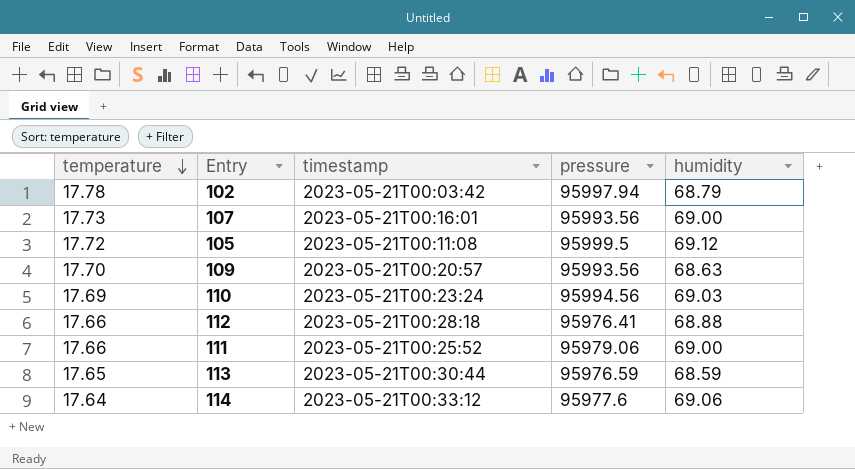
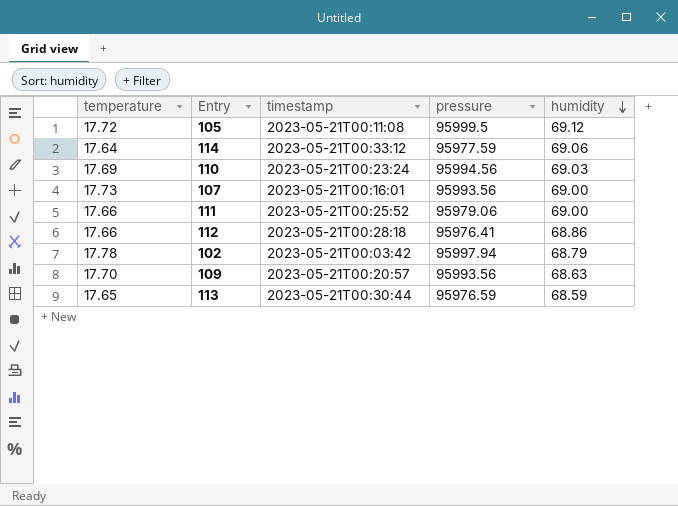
row order: temperature descending -> humidity descending
114 | pressure: 95977.6 -> 95977.59
112 | humidity: 68.88 -> 68.86

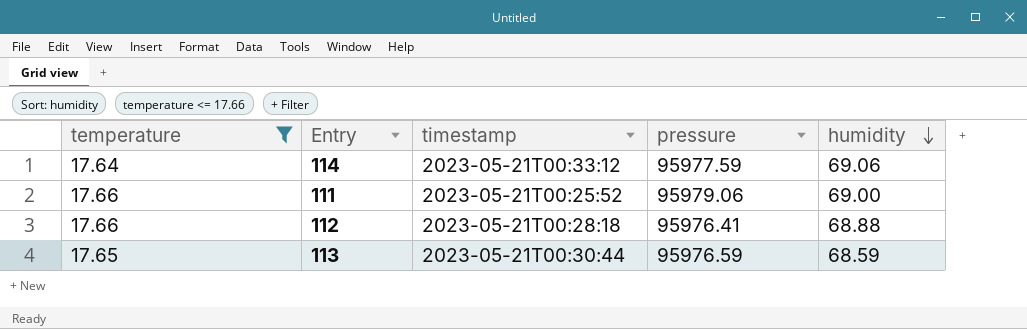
filter: none -> temperature <= 17.66
112 | humidity: 68.86 -> 68.88

